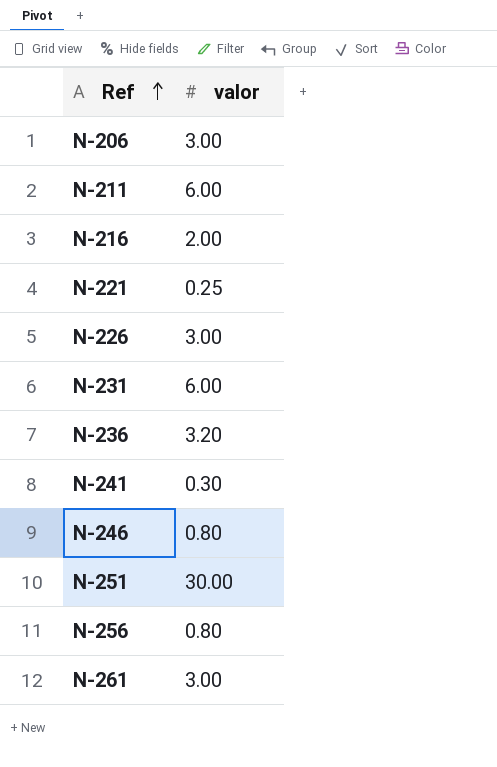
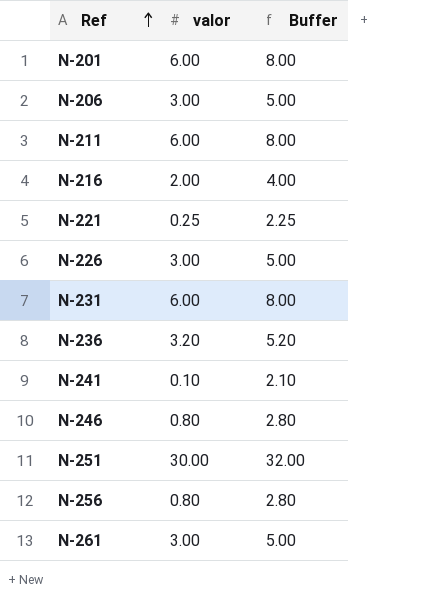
column Buffer | formula: none -> [valor] + 2
row N-201: none -> 6.00 | 8.00
N-241 | valor: 0.30 -> 0.10

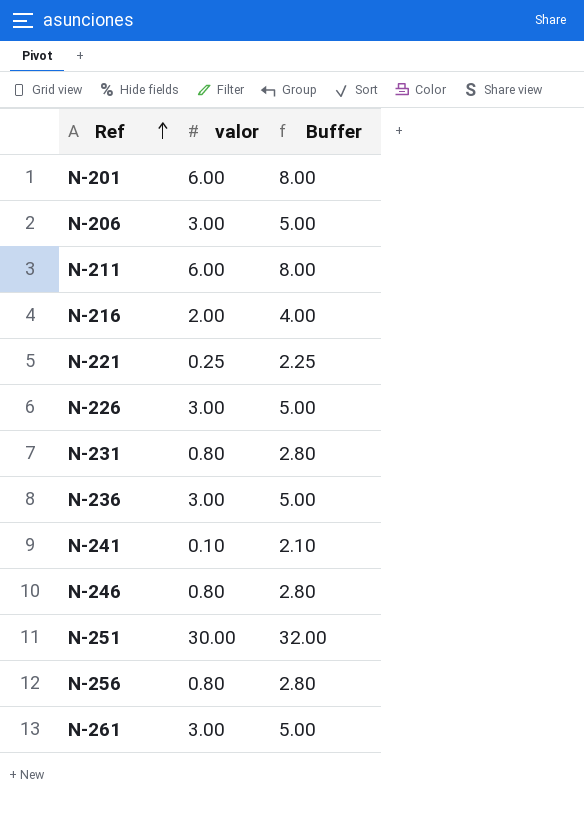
N-231 | valor: 6.00 -> 0.80
N-231 | Buffer: 8.00 -> 2.80
N-236 | valor: 3.20 -> 3.00
N-236 | Buffer: 5.20 -> 5.00

